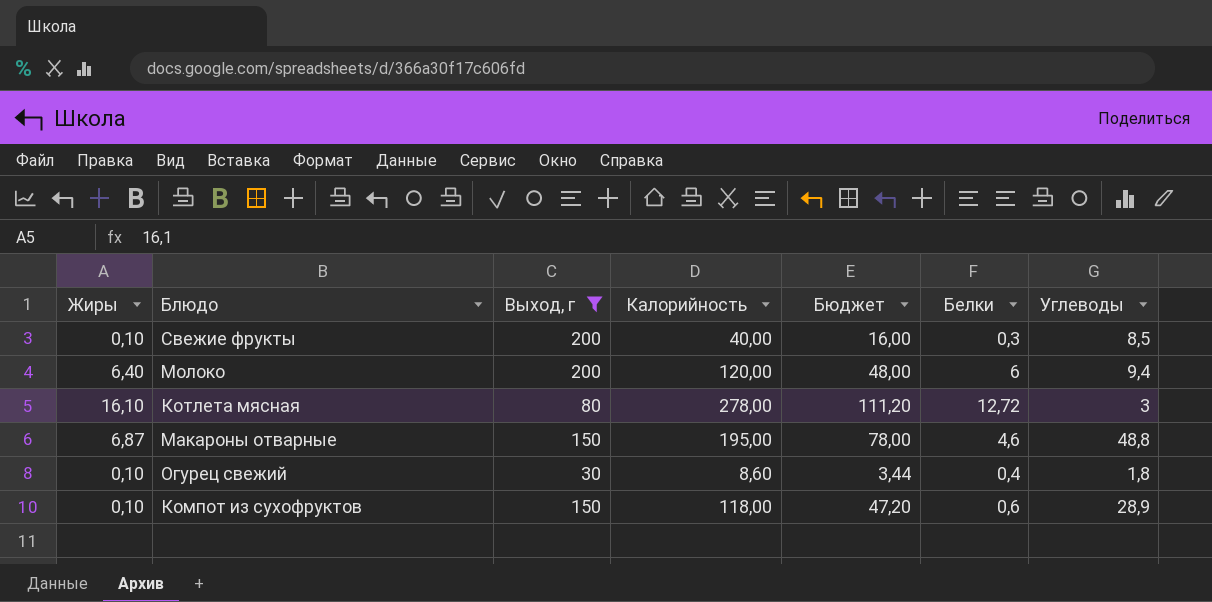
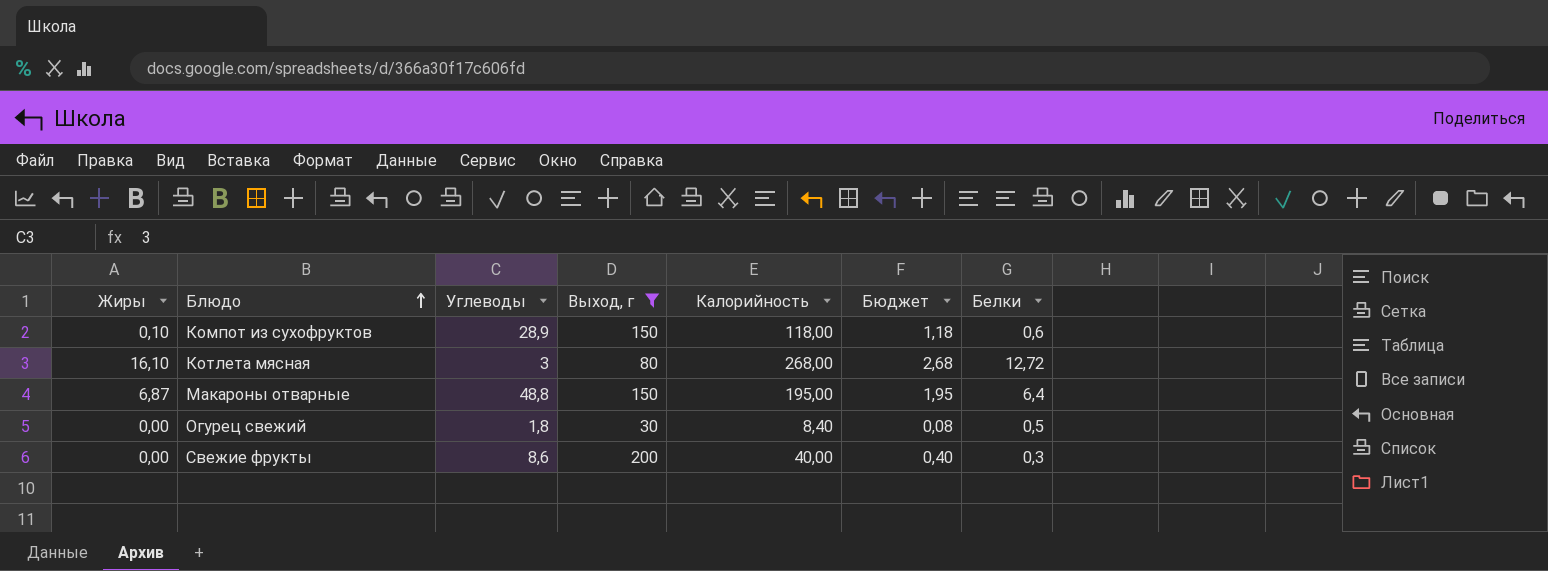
row order: none -> Блюдо ascending
column Углеводы | position: 7 -> 3
column Бюджет | formula: [Калорийность] * 0,4 -> [Калорийность] * 0,01
row Молоко: 6,40 | 200 | 120,00 | 48,00 | 6 | 9,4 -> none
Котлета мясная | Калорийность: 278,00 -> 268,00
Макароны отварные | Белки: 4,6 -> 6,4
Огурец свежий | Жиры: 0,10 -> 0,00
Огурец свежий | Калорийность: 8,60 -> 8,40
Огурец свежий | Белки: 0,4 -> 0,5
Свежие фрукты | Жиры: 0,10 -> 0,00
Свежие фрукты | Углеводы: 8,5 -> 8,6

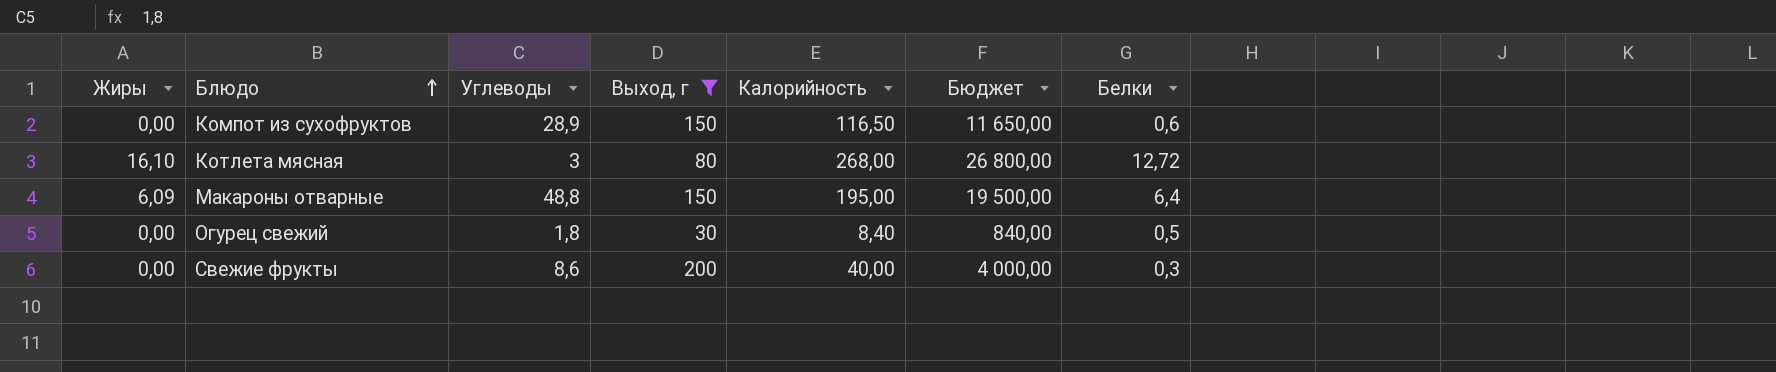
column Бюджет | formula: [Калорийность] * 0,01 -> [Калорийность] * 100
Компот из сухофруктов | Жиры: 0,10 -> 0,00
Компот из сухофруктов | Калорийность: 118,00 -> 116,50
Макароны отварные | Жиры: 6,87 -> 6,09

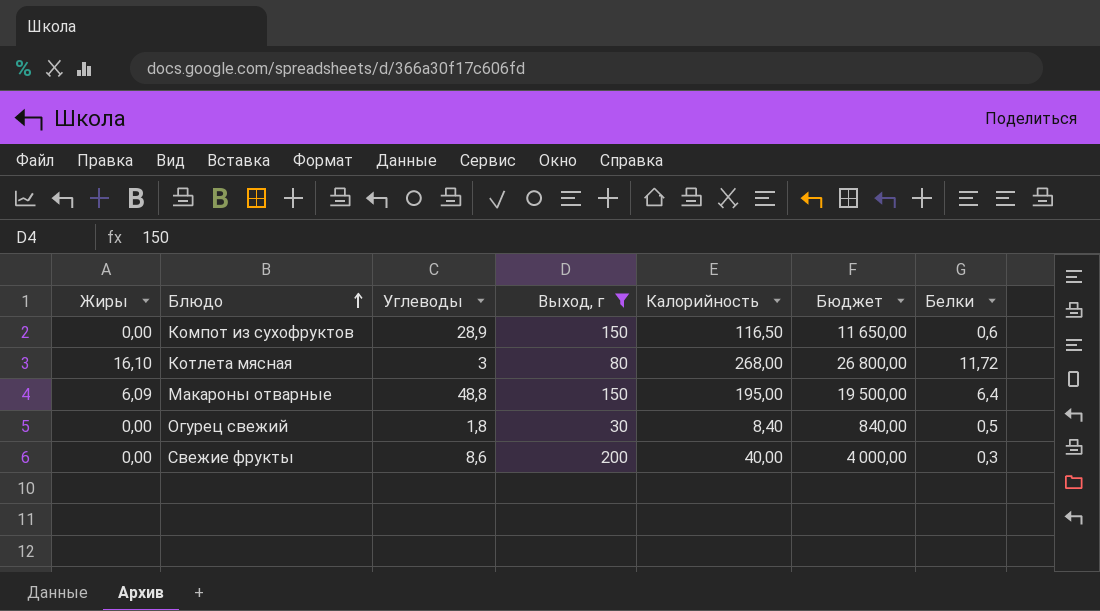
Котлета мясная | Белки: 12,72 -> 11,72

